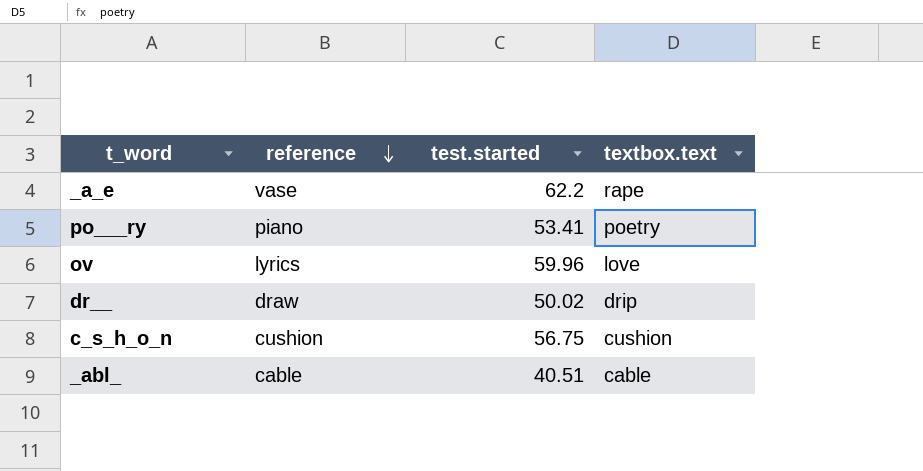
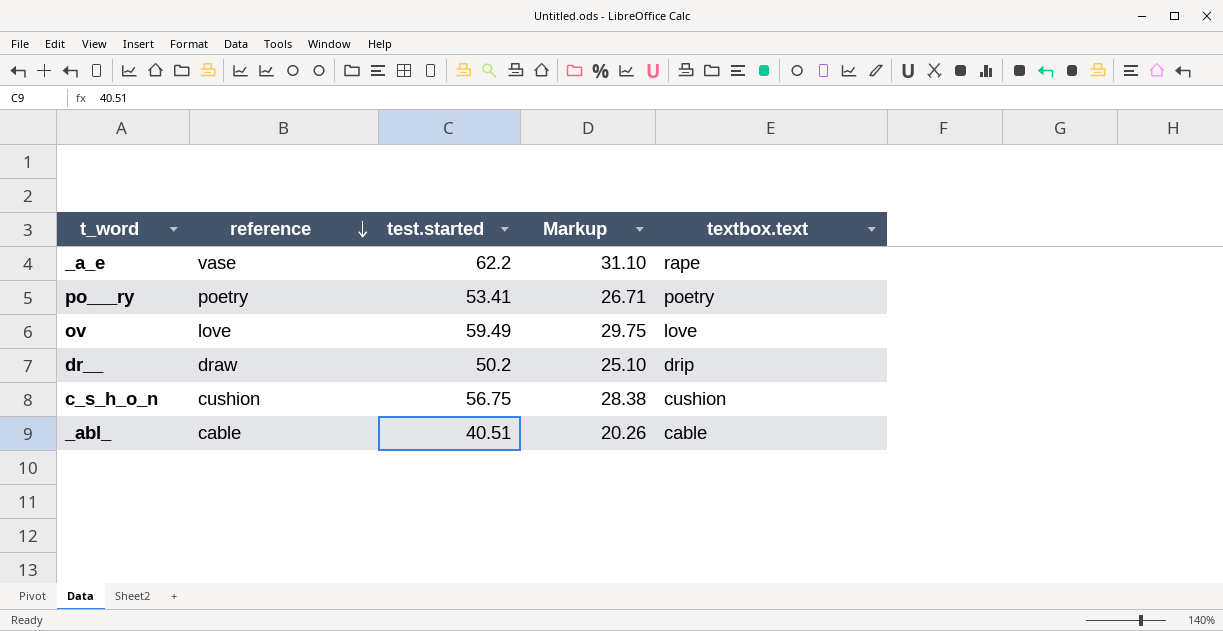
column Markup | formula: none -> [test.started] * 0.5
po___ry | reference: piano -> poetry
ov | reference: lyrics -> love
ov | test.started: 59.96 -> 59.49
dr__ | test.started: 50.02 -> 50.2

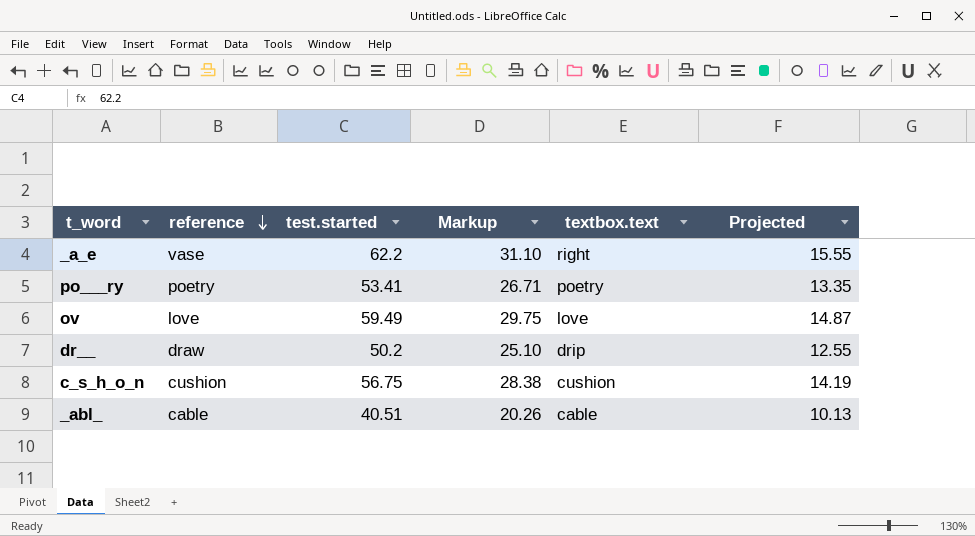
column Projected | formula: none -> [test.started] * 0.25
_a_e | textbox.text: rape -> right

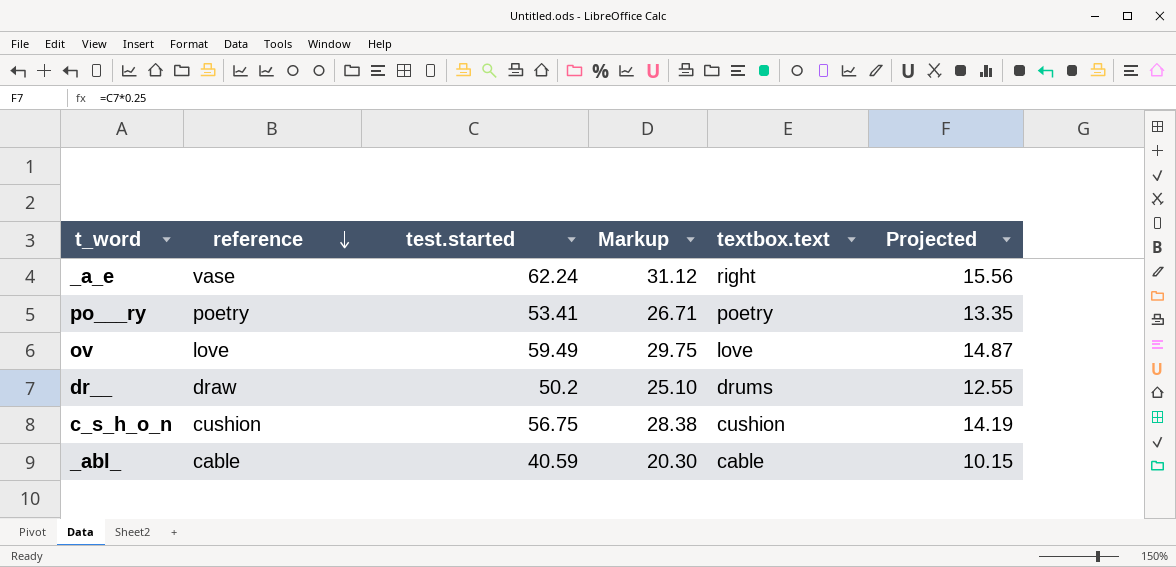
_a_e | test.started: 62.2 -> 62.24
_a_e | Markup: 31.10 -> 31.12
_a_e | Projected: 15.55 -> 15.56
dr__ | textbox.text: drip -> drums
_abl_ | test.started: 40.51 -> 40.59
_abl_ | Markup: 20.26 -> 20.30
_abl_ | Projected: 10.13 -> 10.15

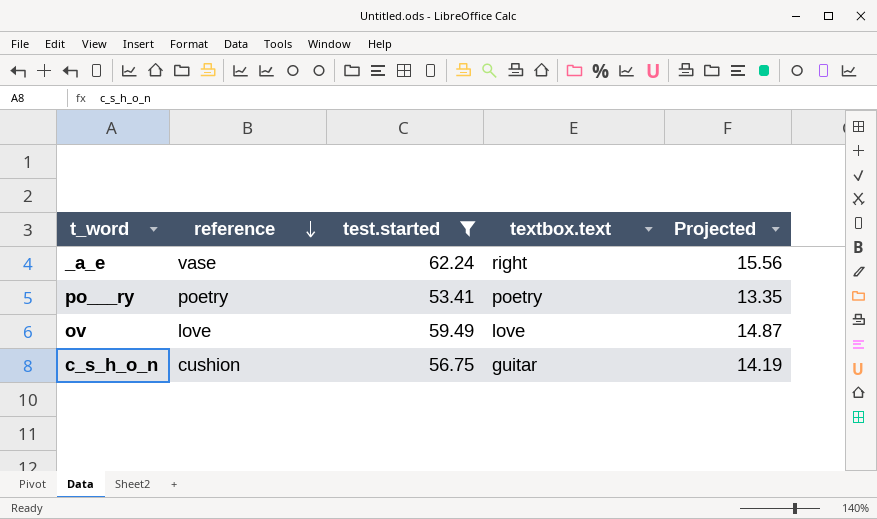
filter: none -> test.started >= 53.41
column Markup | formula: [test.started] * 0.5 -> none
c_s_h_o_n | textbox.text: cushion -> guitar

